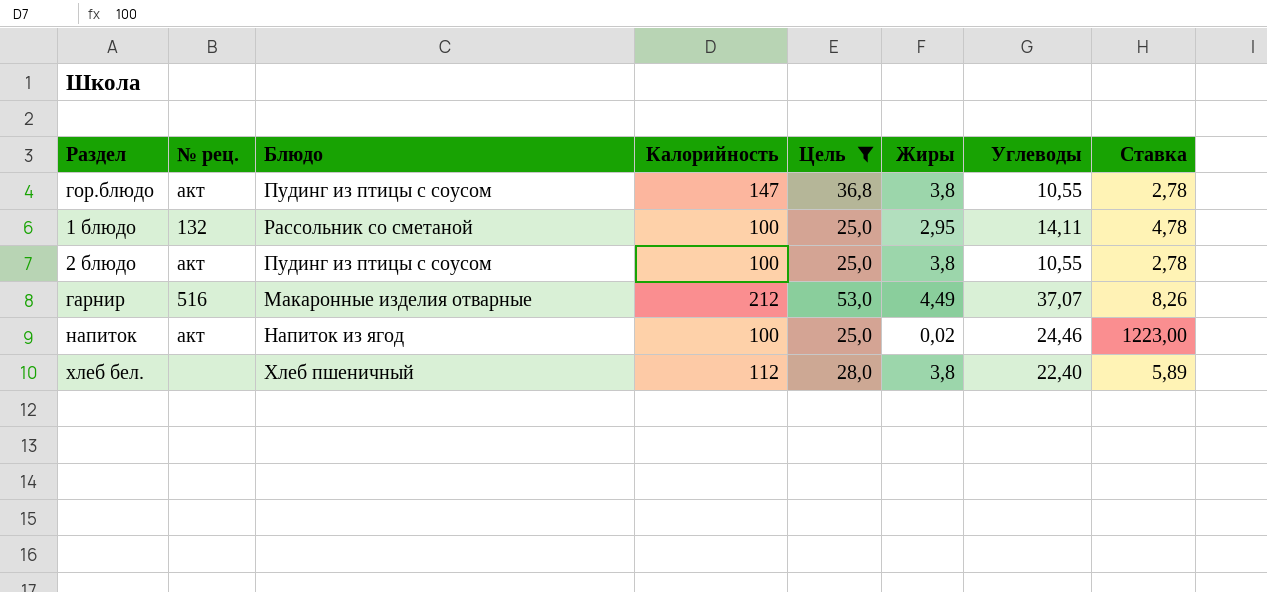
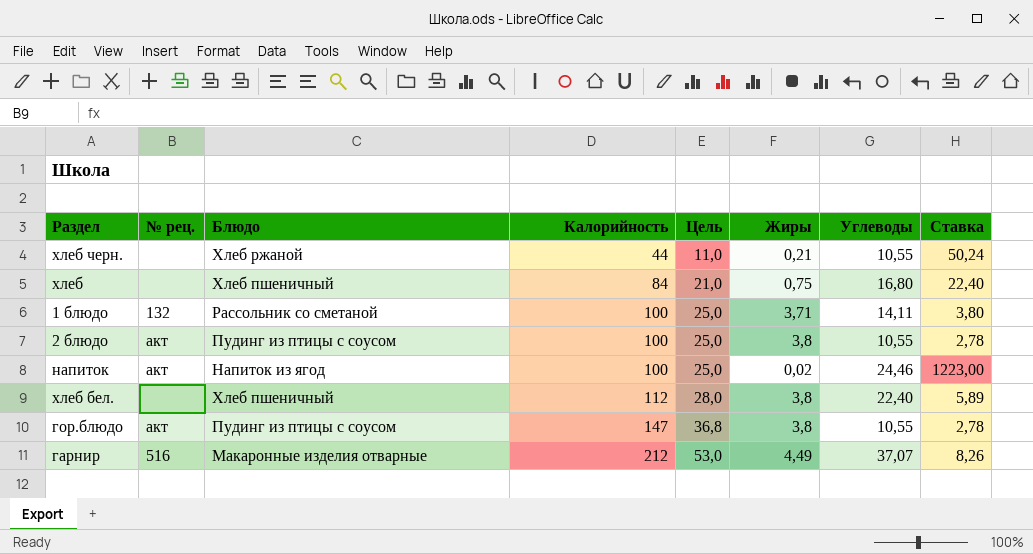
filter: Цель >= 25,0 -> none
row order: none -> Калорийность ascending
1 блюдо | Жиры: 2,95 -> 3,71
1 блюдо | Ставка: 4,78 -> 3,80

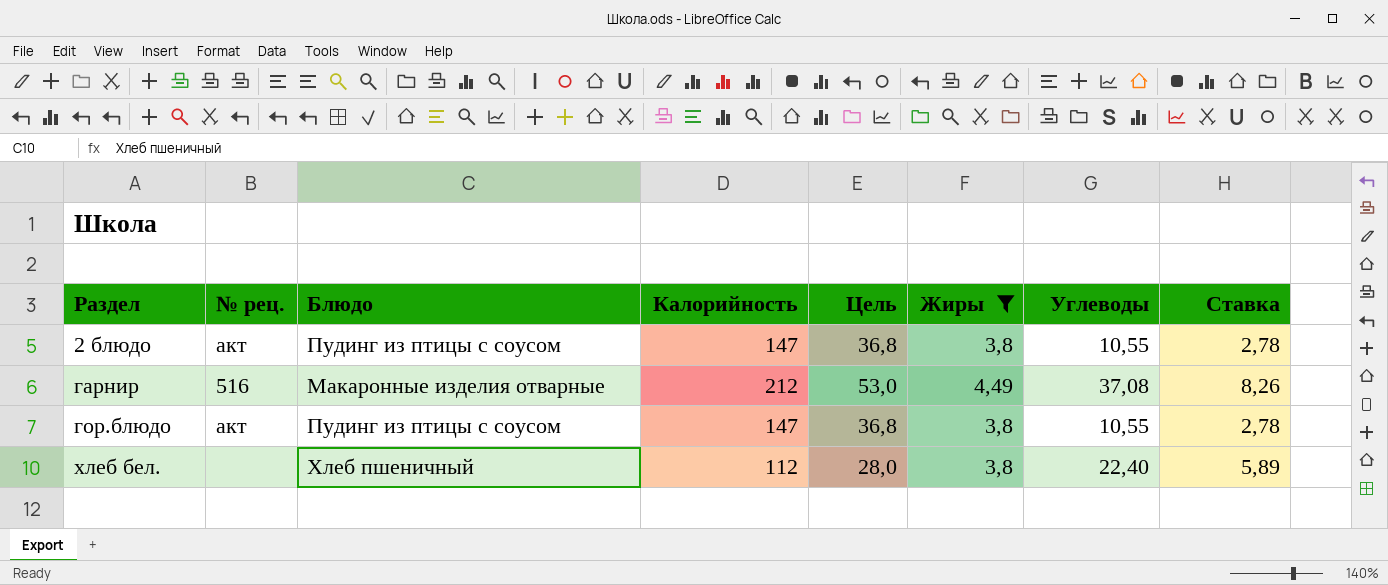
filter: none -> Жиры >= 3,8
row order: Калорийность ascending -> Раздел ascending
2 блюдо | Калорийность: 100 -> 147
2 блюдо | Цель: 25,0 -> 36,8
гарнир | Углеводы: 37,07 -> 37,08

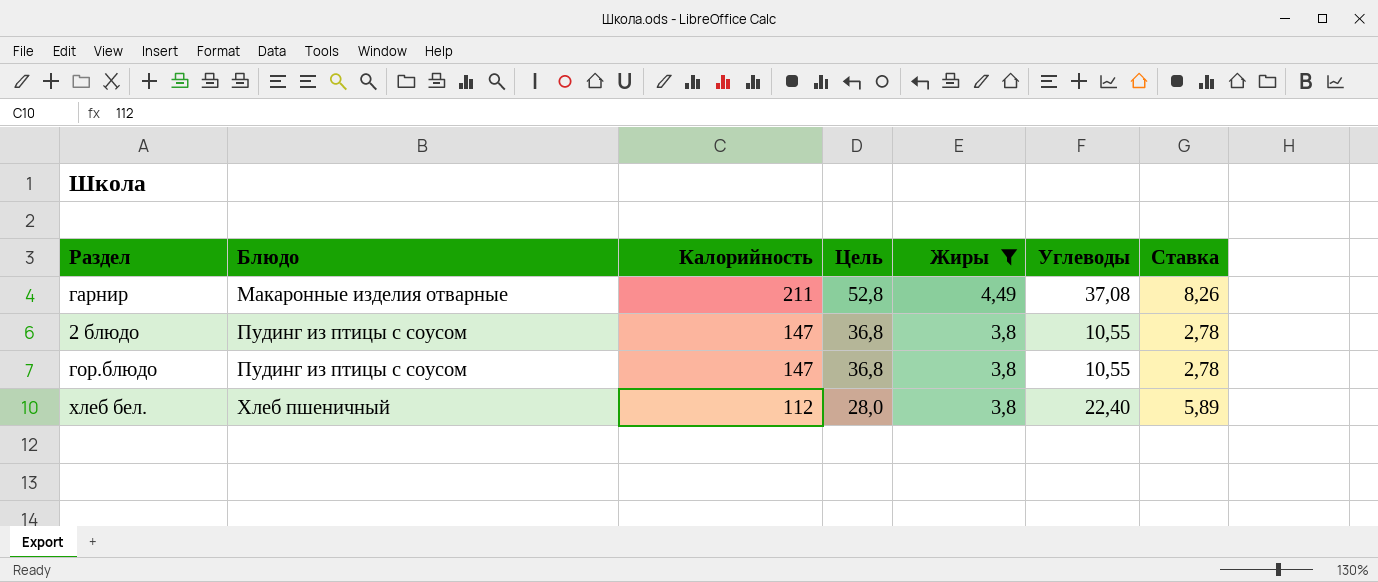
row order: Раздел ascending -> Блюдо ascending
column № рец. | position: 2 -> none
гарнир | Калорийность: 212 -> 211
гарнир | Цель: 53,0 -> 52,8

